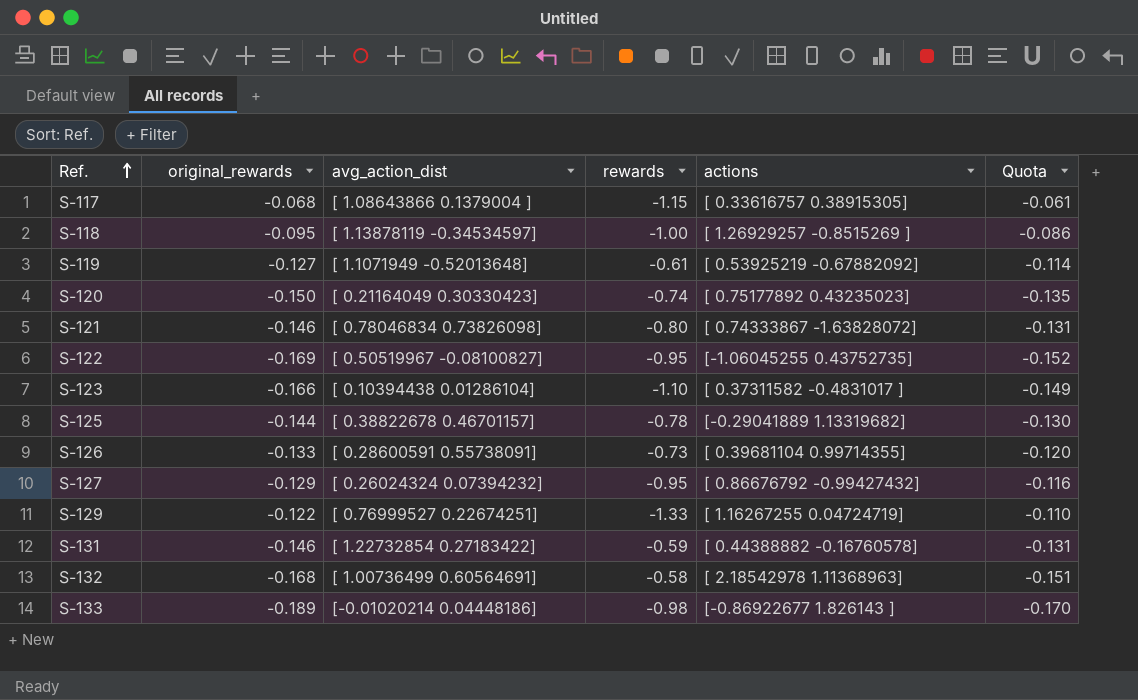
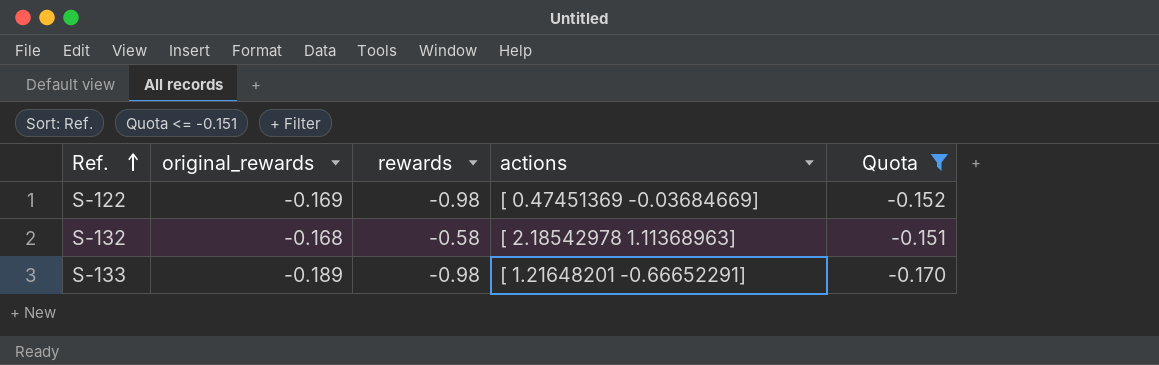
filter: none -> Quota <= -0.151
column avg_action_dist | position: 3 -> none
S-122 | rewards: -0.95 -> -0.98
S-122 | actions: [-1.06045255 0.43752735] -> [ 0.47451369 -0.03684669]
S-133 | actions: [-0.86922677 1.826143 ] -> [ 1.21648201 -0.66652291]

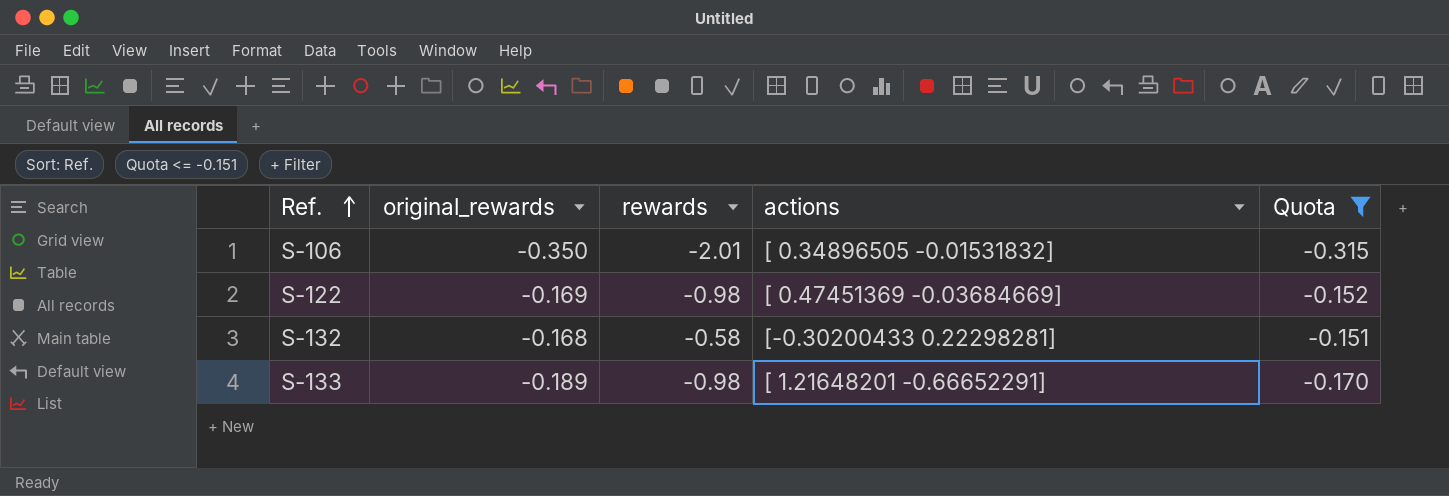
row S-106: none -> -0.350 | -2.01 | [ 0.34896505 -0.01531832] | -0.315
S-132 | actions: [ 2.18542978 1.11368963] -> [-0.30200433 0.22298281]

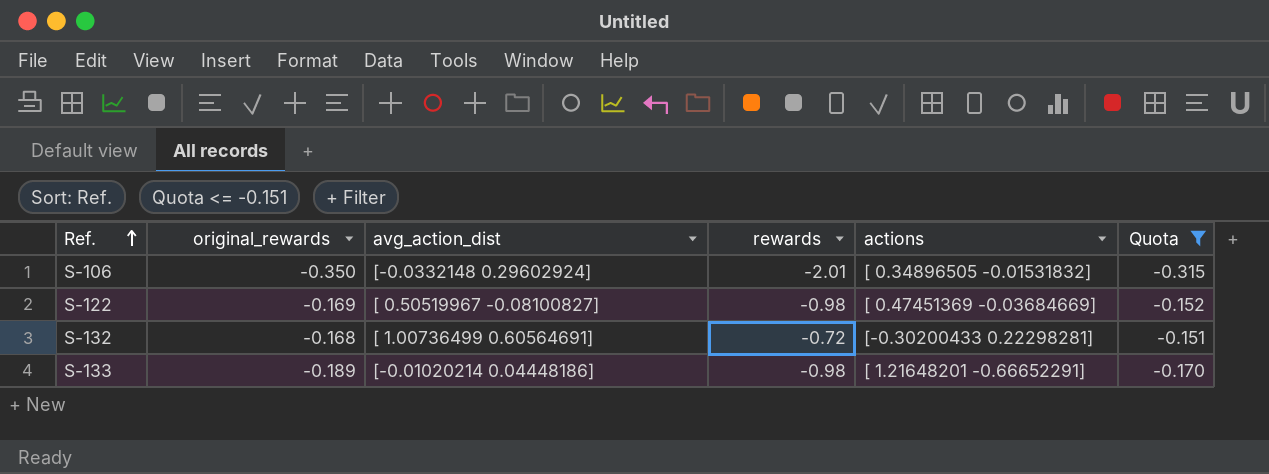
column avg_action_dist | position: none -> 3
S-132 | rewards: -0.58 -> -0.72

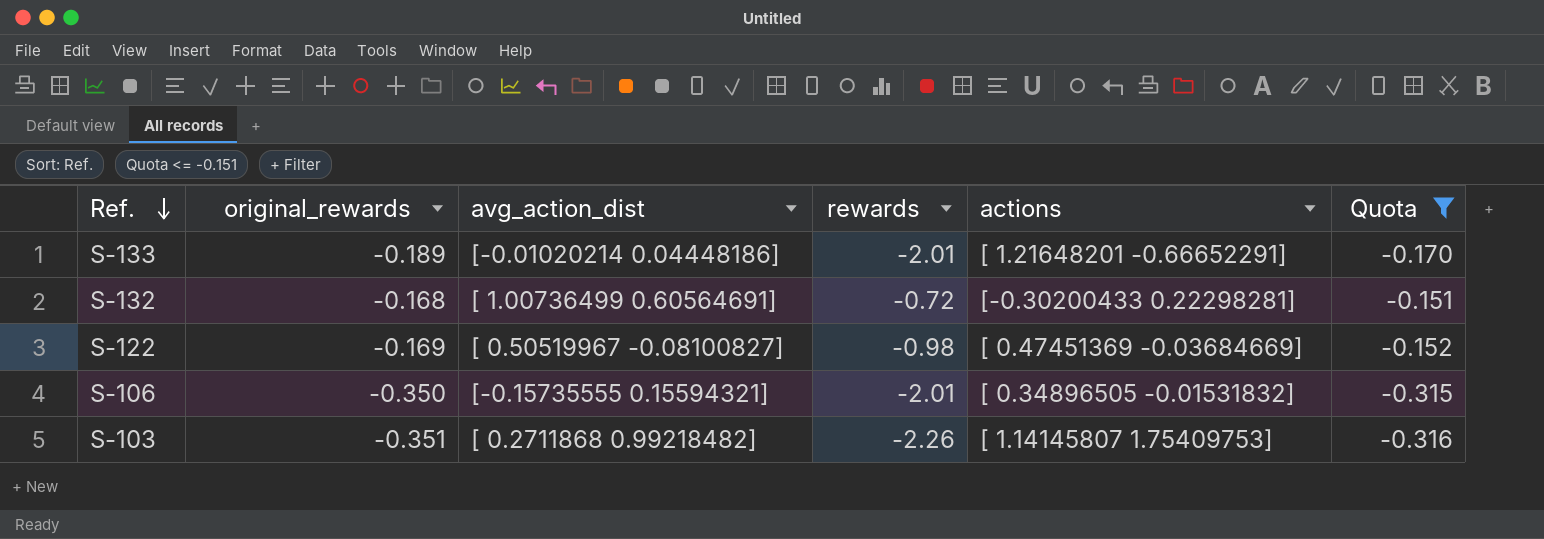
row order: Ref. ascending -> Ref. descending
S-133 | rewards: -0.98 -> -2.01
S-106 | avg_action_dist: [-0.0332148 0.29602924] -> [-0.15735555 0.15594321]
row S-103: none -> -0.351 | [ 0.2711868 0.99218482] | -2.26 | [ 1.14145807 1.75409753] | -0.316

